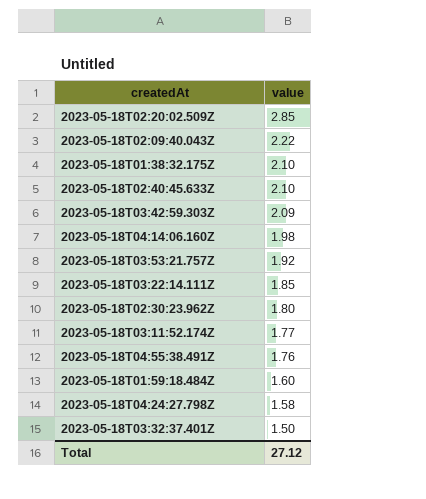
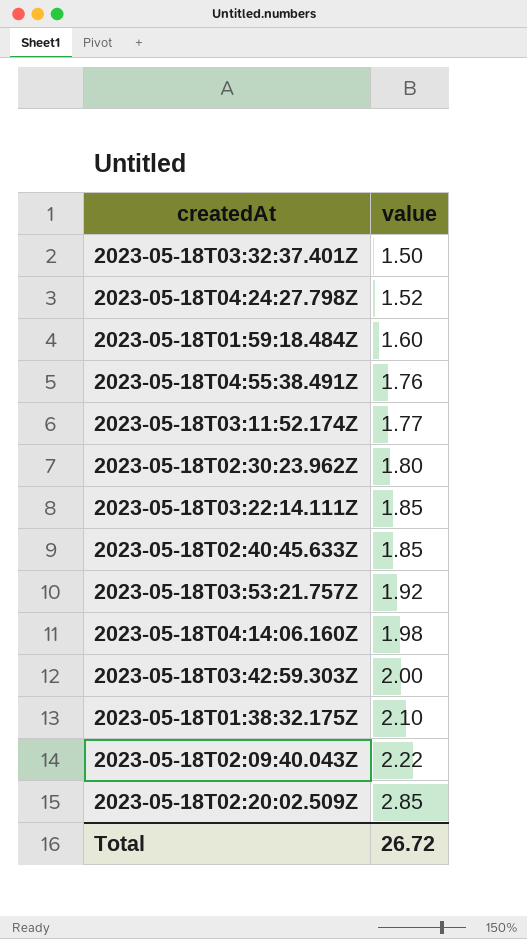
row order: value descending -> value ascending
2023-05-18T04:24:27.798Z | value: 1.58 -> 1.52
2023-05-18T02:40:45.633Z | value: 2.10 -> 1.85
2023-05-18T03:42:59.303Z | value: 2.09 -> 2.00
Total | value: 27.12 -> 26.72

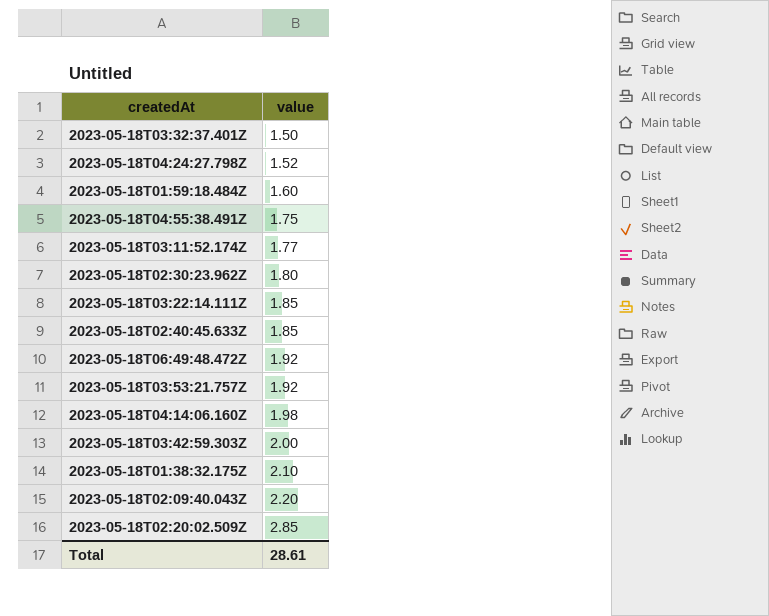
2023-05-18T04:55:38.491Z | value: 1.76 -> 1.75
row 2023-05-18T06:49:48.472Z: none -> 1.92
2023-05-18T02:09:40.043Z | value: 2.22 -> 2.20
Total | value: 26.72 -> 28.61

